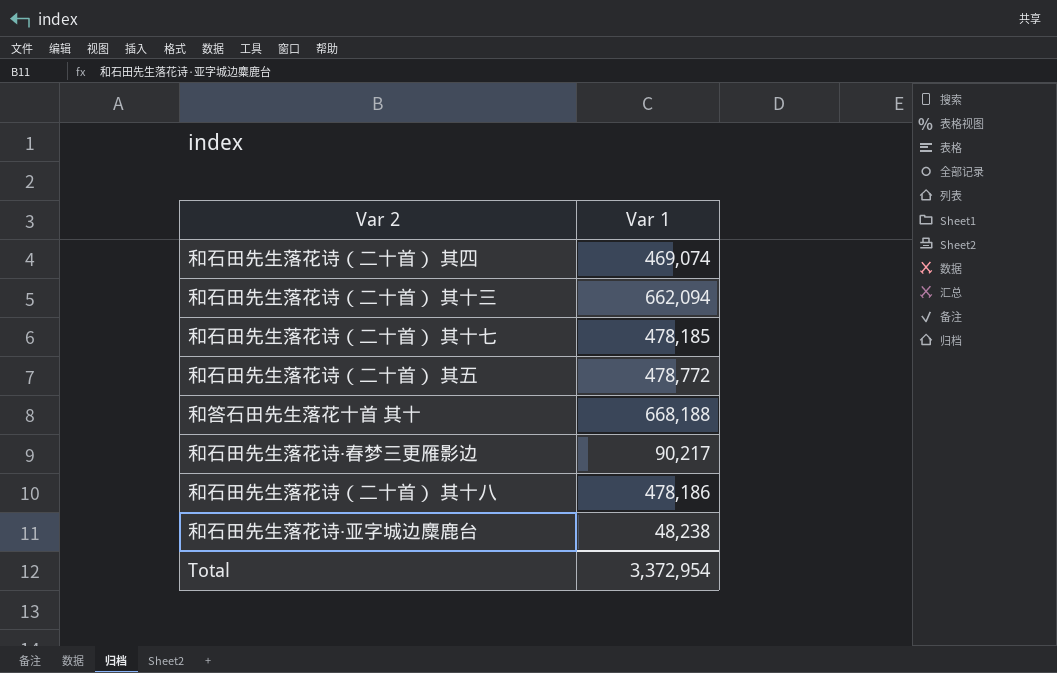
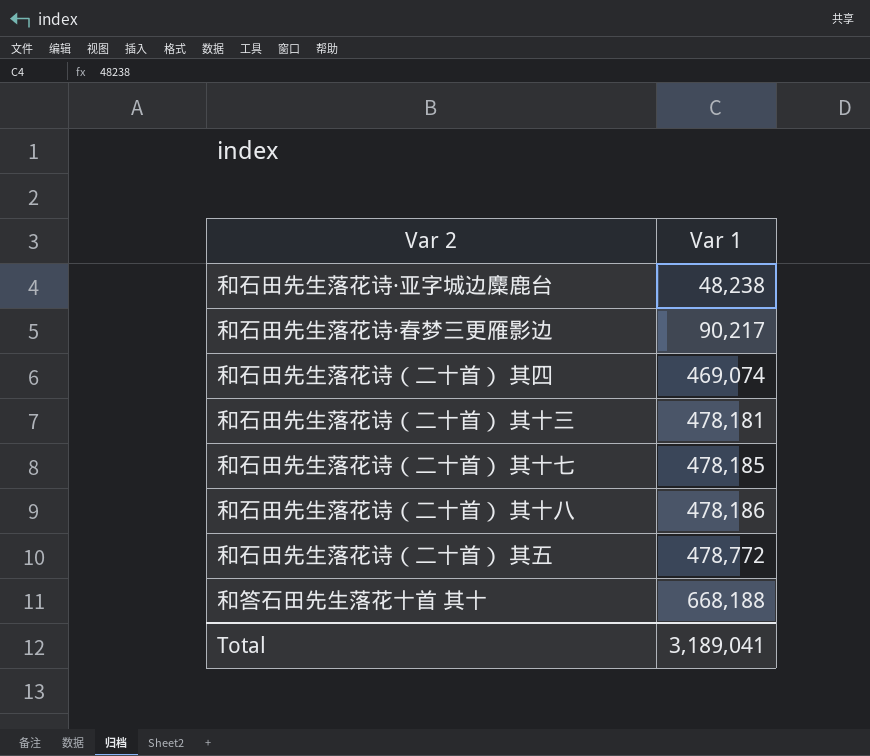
row order: none -> Var 1 ascending
和石田先生落花诗（二十首） 其十三 | Var 1: 662,094 -> 478,181
Total | Var 1: 3,372,954 -> 3,189,041

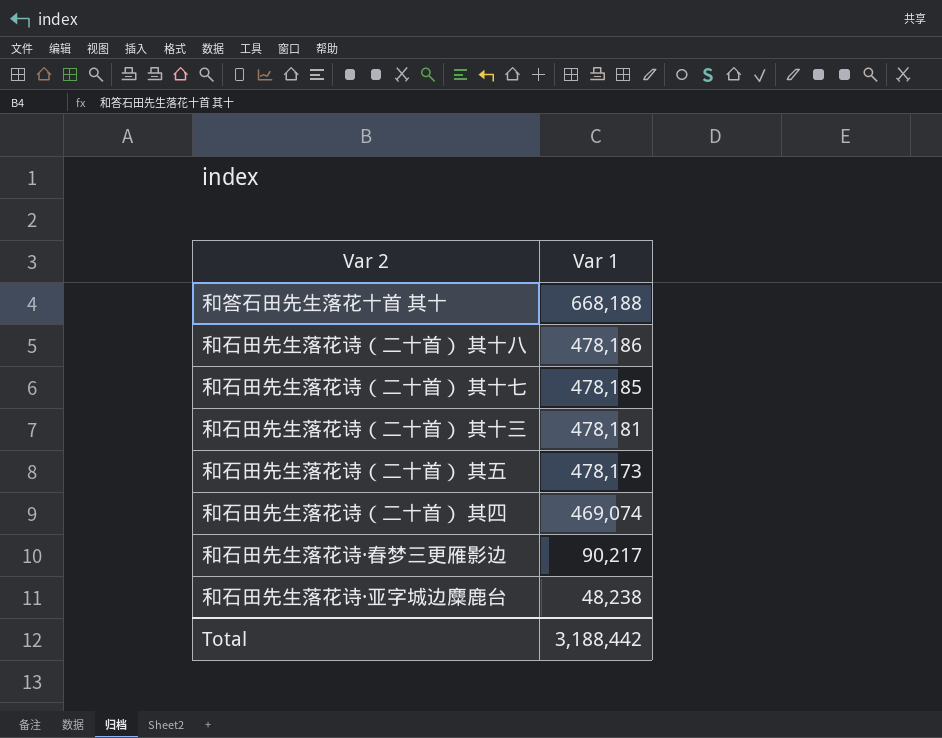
row order: Var 1 ascending -> Var 1 descending
和石田先生落花诗（二十首） 其五 | Var 1: 478,772 -> 478,173
Total | Var 1: 3,189,041 -> 3,188,442

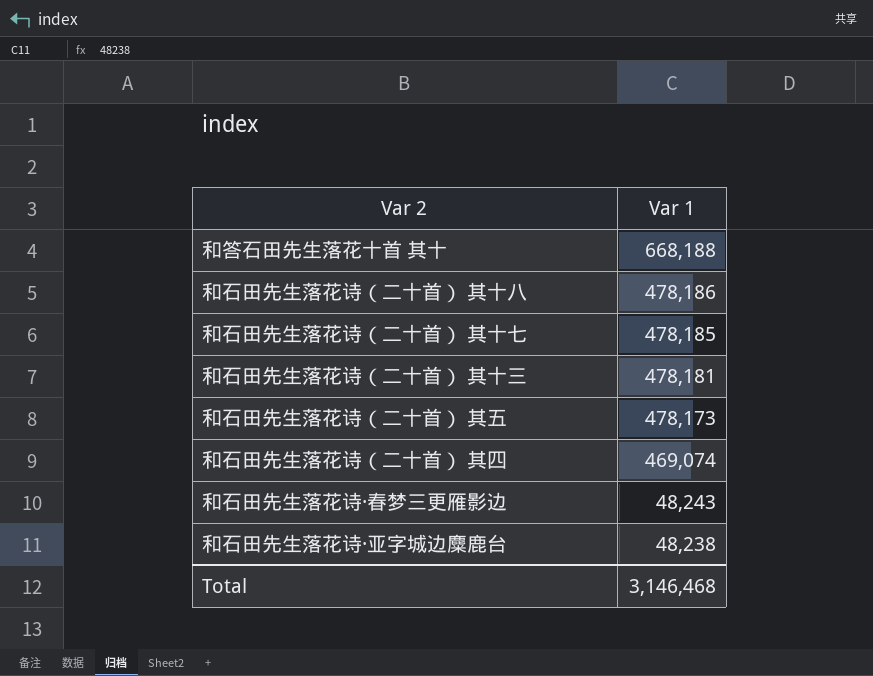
和石田先生落花诗·春梦三更雁影边 | Var 1: 90,217 -> 48,243
Total | Var 1: 3,188,442 -> 3,146,468

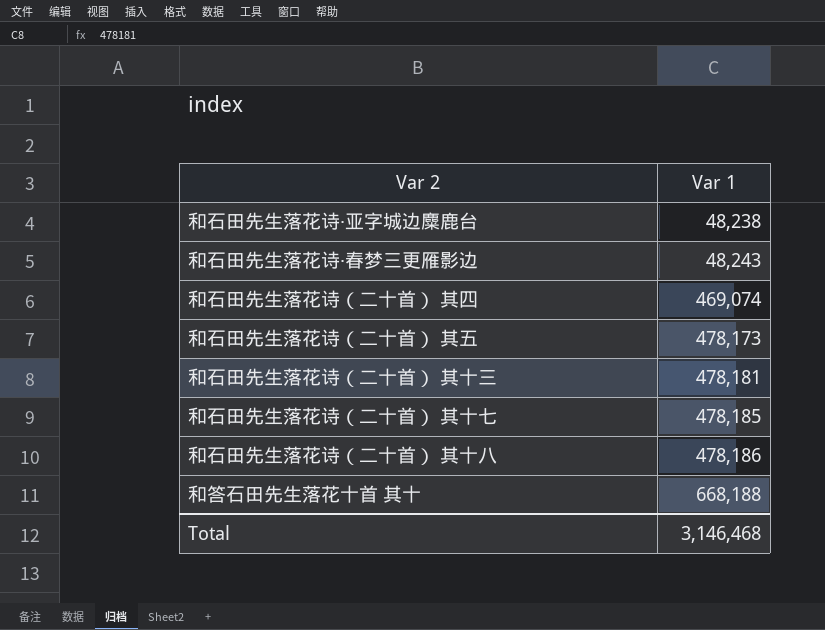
row order: Var 1 descending -> Var 1 ascending

